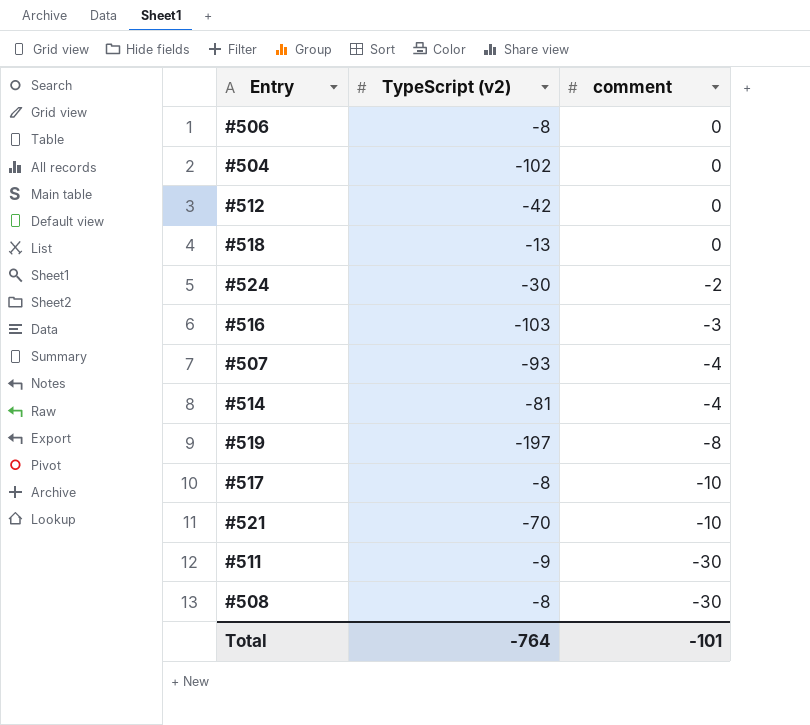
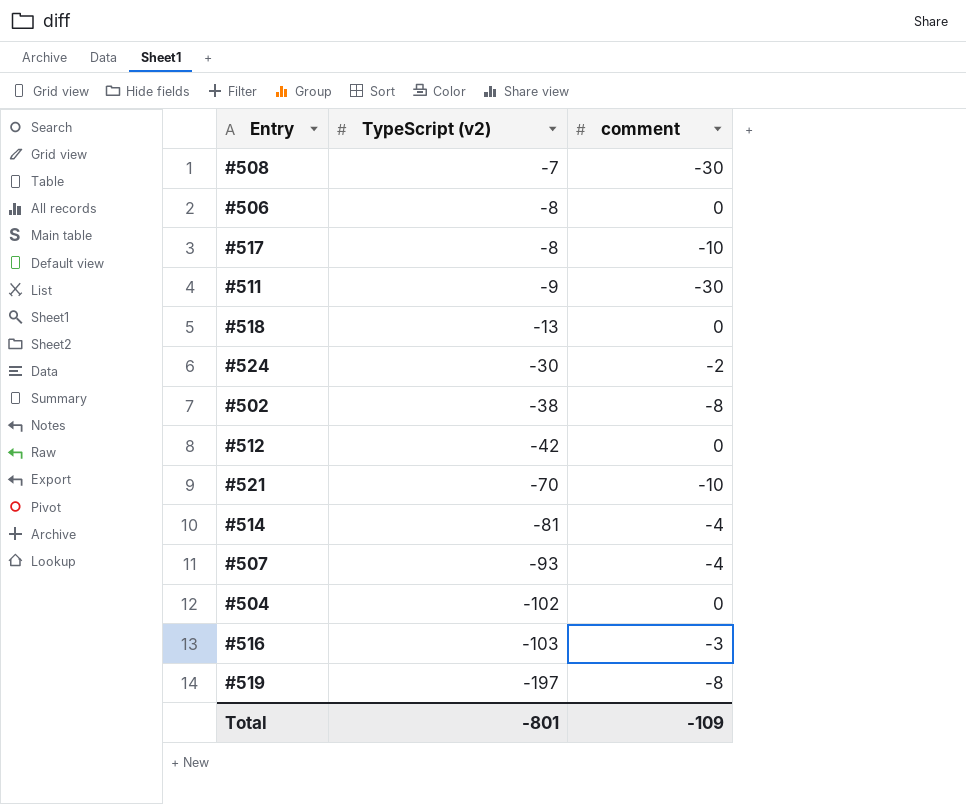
row order: comment descending -> TypeScript (v2) descending
#508 | TypeScript (v2): -8 -> -7
row #502: none -> -38 | -8
Total | TypeScript (v2): -764 -> -801
Total | comment: -101 -> -109

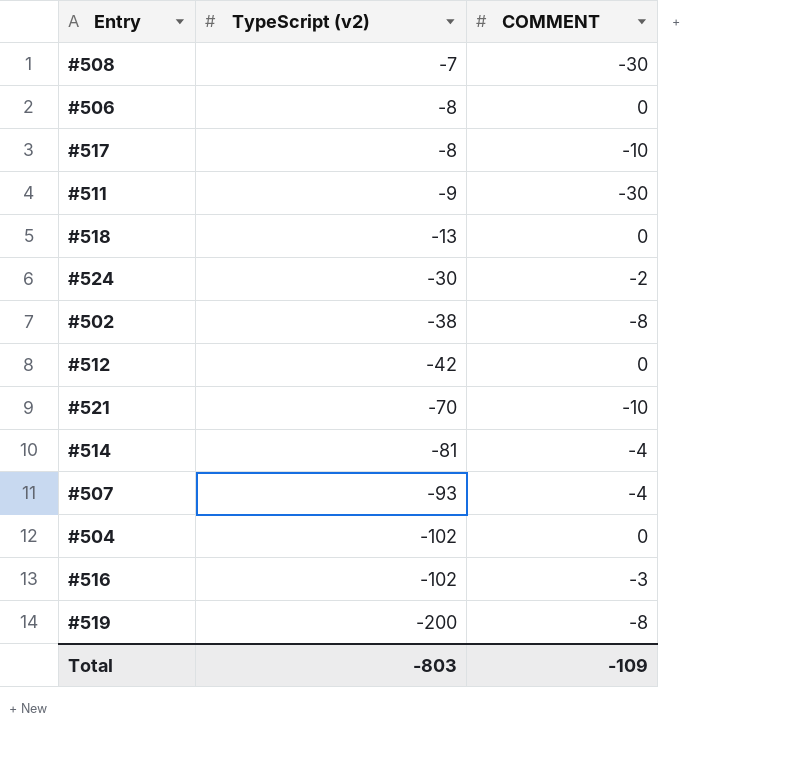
column name: comment -> COMMENT
#516 | TypeScript (v2): -103 -> -102
#519 | TypeScript (v2): -197 -> -200
Total | TypeScript (v2): -801 -> -803

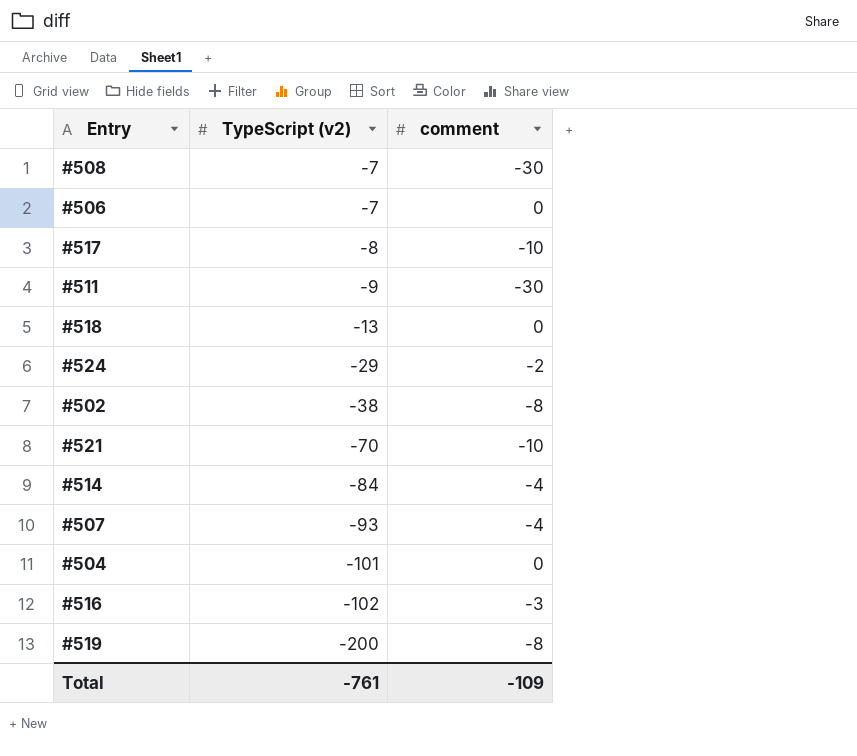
column name: COMMENT -> comment
row #512: -42 | 0 -> none
#506 | TypeScript (v2): -8 -> -7
#524 | TypeScript (v2): -30 -> -29
#514 | TypeScript (v2): -81 -> -84
#504 | TypeScript (v2): -102 -> -101
Total | TypeScript (v2): -803 -> -761

